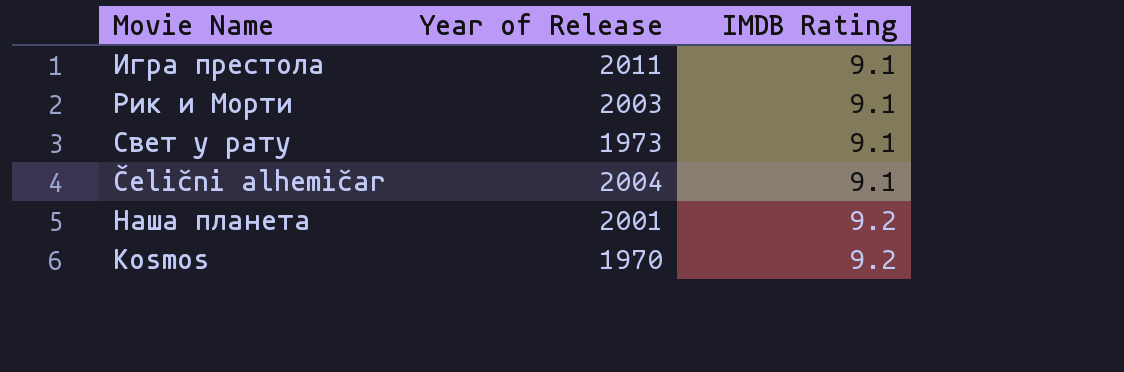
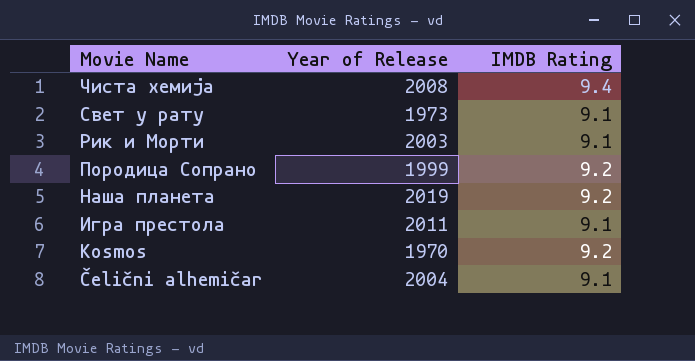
row order: IMDB Rating ascending -> Movie Name descending
row Чиста хемија: none -> 2008 | 9.4
row Породица Сопрано: none -> 1999 | 9.2
Наша планета | Year of Release: 2001 -> 2019

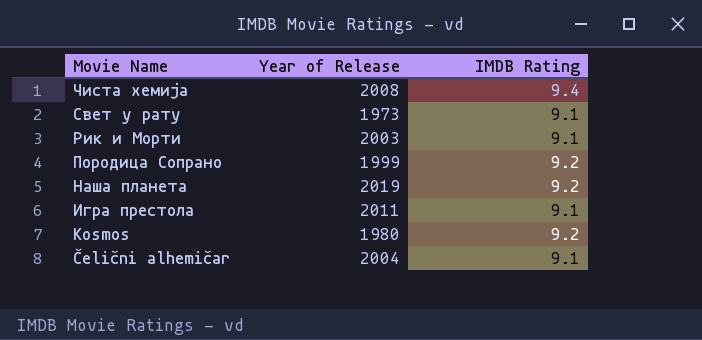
Kosmos | Year of Release: 1970 -> 1980

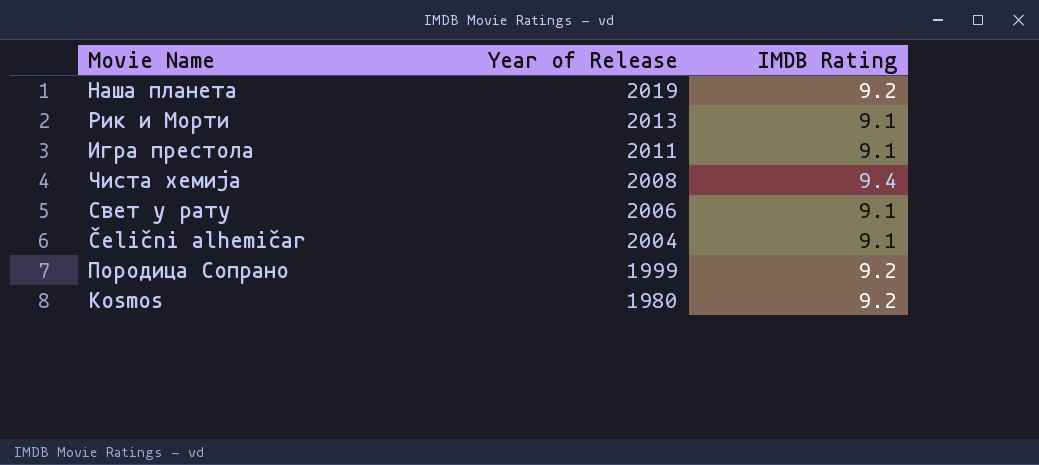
row order: Movie Name descending -> Year of Release descending
Рик и Морти | Year of Release: 2003 -> 2013
Свет у рату | Year of Release: 1973 -> 2006

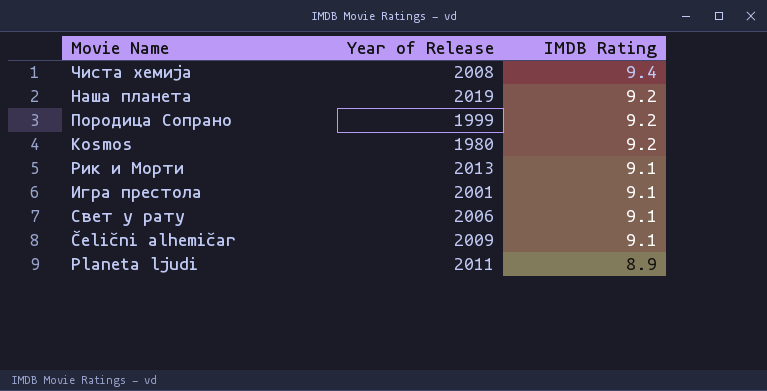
row order: Year of Release descending -> IMDB Rating descending
Игра престола | Year of Release: 2011 -> 2001
Čelični alhemičar | Year of Release: 2004 -> 2009
row Planeta ljudi: none -> 2011 | 8.9

